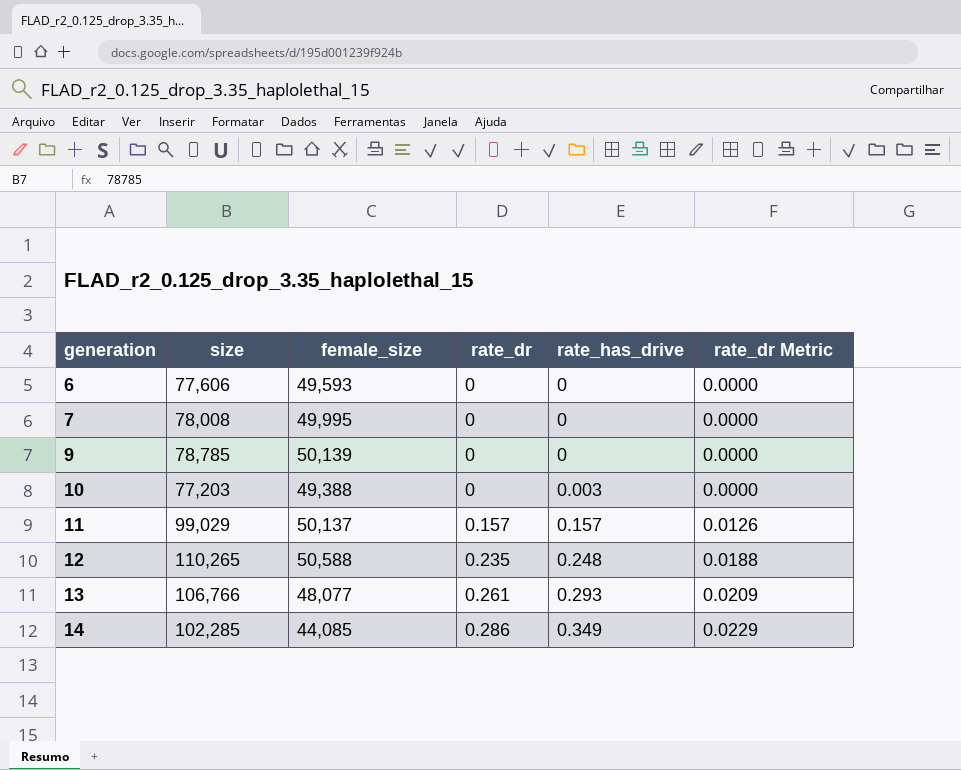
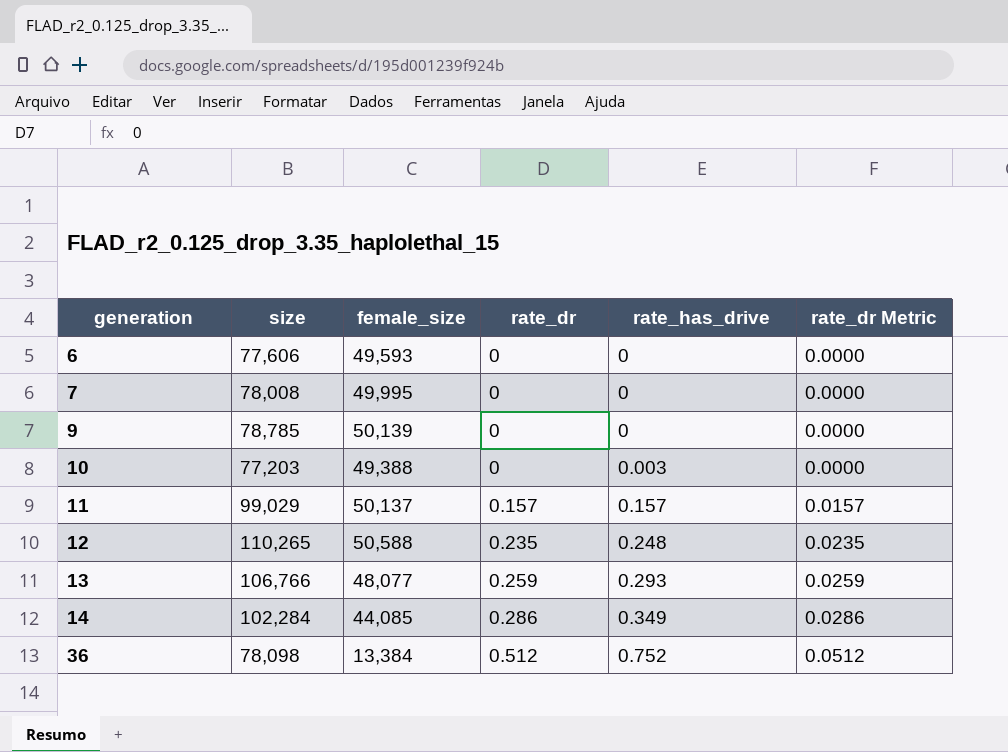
column rate_dr Metric | formula: [rate_dr] * 0.08 -> [rate_dr] * 0.1
13 | rate_dr: 0.261 -> 0.259
14 | size: 102,285 -> 102,284
row 36: none -> 78,098 | 13,384 | 0.512 | 0.752 | 0.0512

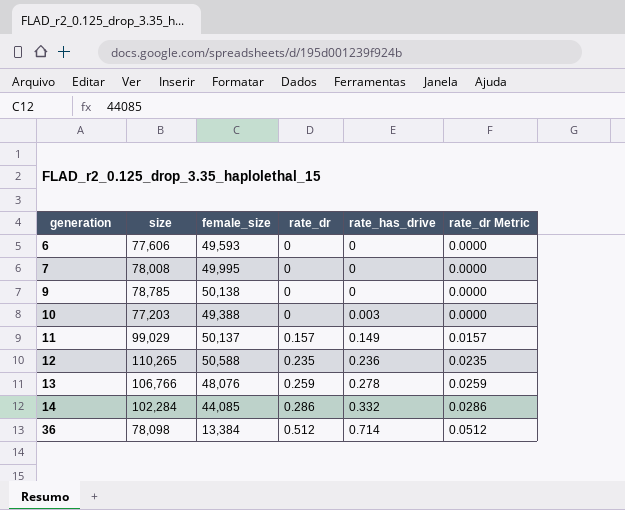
9 | female_size: 50,139 -> 50,138
11 | rate_has_drive: 0.157 -> 0.149
12 | rate_has_drive: 0.248 -> 0.236
13 | female_size: 48,077 -> 48,076
13 | rate_has_drive: 0.293 -> 0.278
14 | rate_has_drive: 0.349 -> 0.332
36 | rate_has_drive: 0.752 -> 0.714

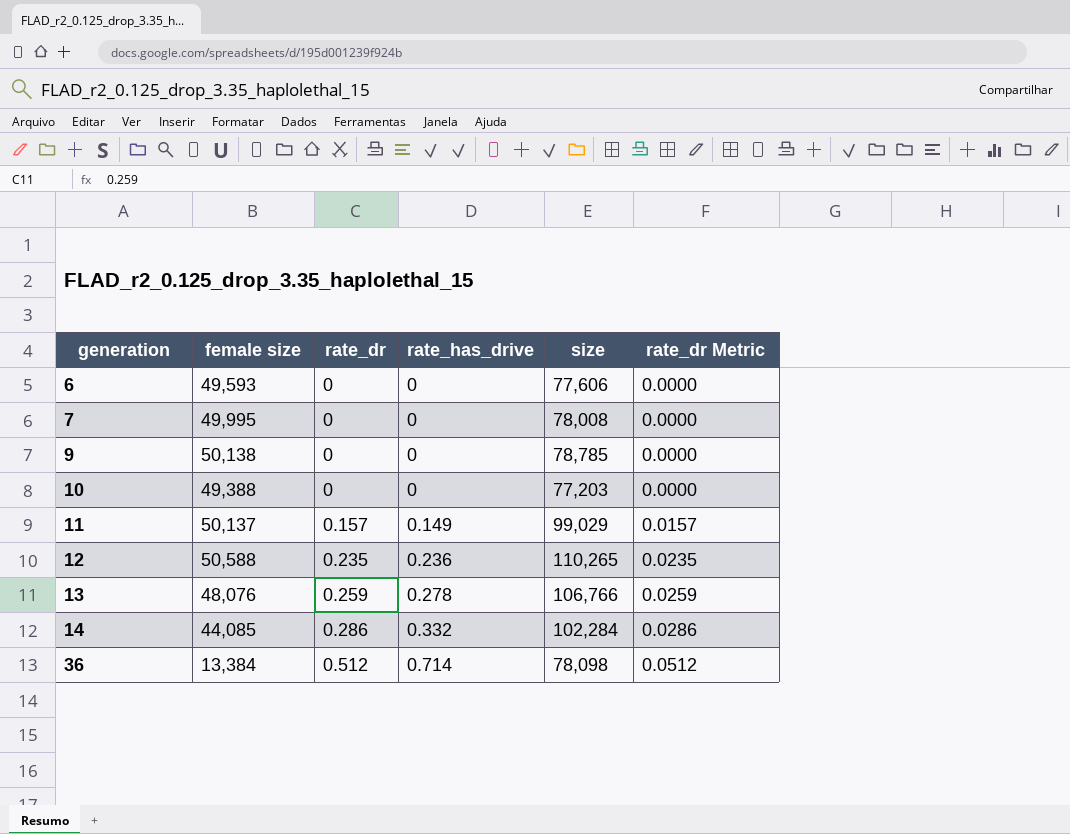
column name: female_size -> female size
column size | position: 2 -> 5
10 | rate_has_drive: 0.003 -> 0

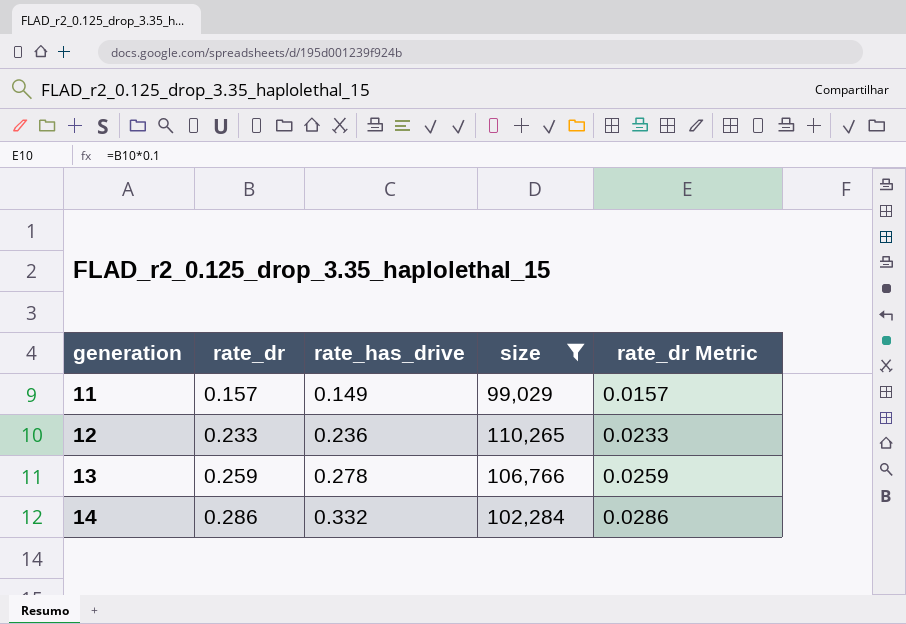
filter: none -> size >= 99,029
column female size | position: 2 -> none
12 | rate_dr: 0.235 -> 0.233
12 | rate_dr Metric: 0.0235 -> 0.0233

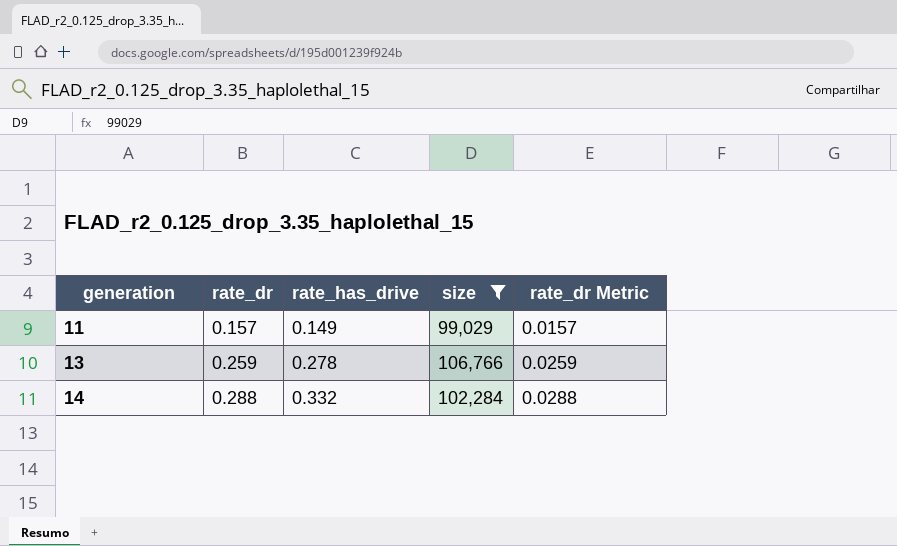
row 12: 0.233 | 0.236 | 110,265 | 0.0233 -> none
14 | rate_dr: 0.286 -> 0.288
14 | rate_dr Metric: 0.0286 -> 0.0288

